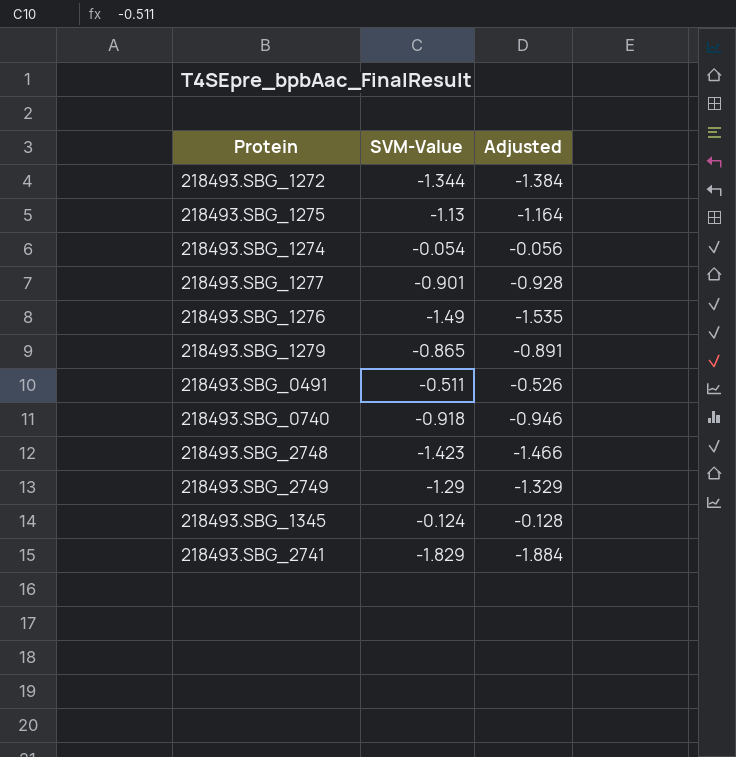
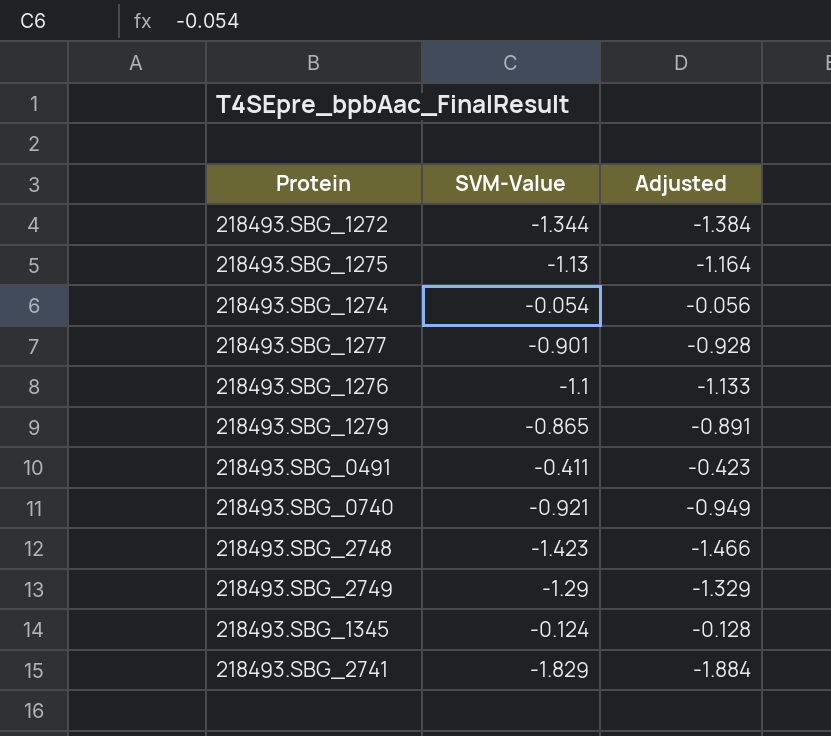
218493.SBG_1276 | SVM-Value: -1.49 -> -1.1
218493.SBG_1276 | Adjusted: -1.535 -> -1.133
218493.SBG_0491 | SVM-Value: -0.511 -> -0.411
218493.SBG_0491 | Adjusted: -0.526 -> -0.423
218493.SBG_0740 | SVM-Value: -0.918 -> -0.921
218493.SBG_0740 | Adjusted: -0.946 -> -0.949

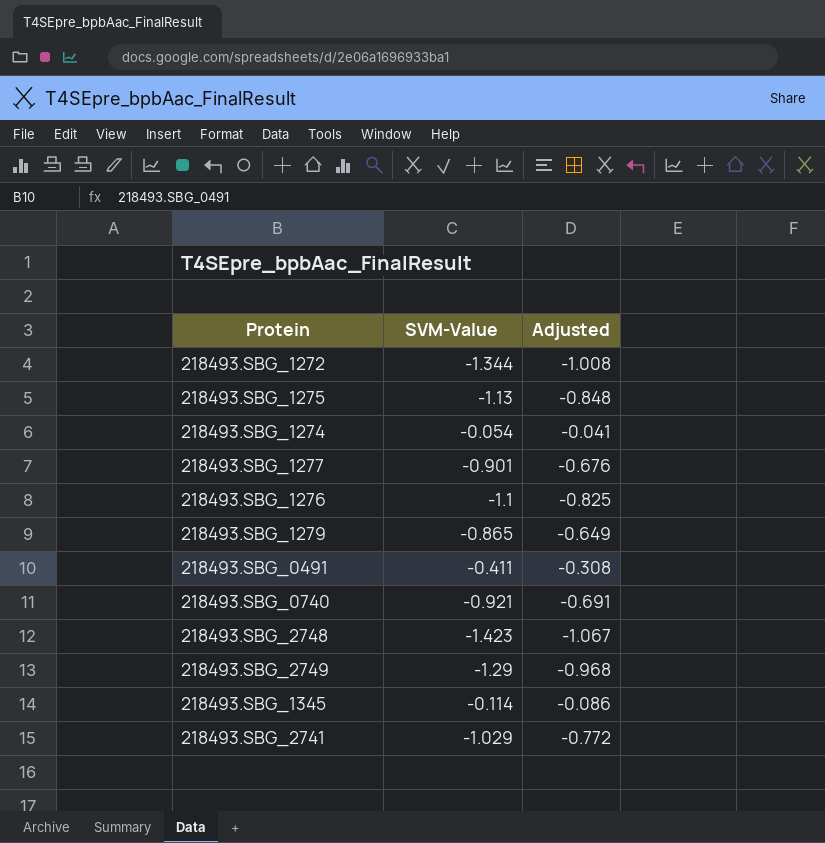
column Adjusted | formula: [SVM-Value] * 1.03 -> [SVM-Value] * 0.75
218493.SBG_1345 | SVM-Value: -0.124 -> -0.114
218493.SBG_2741 | SVM-Value: -1.829 -> -1.029

